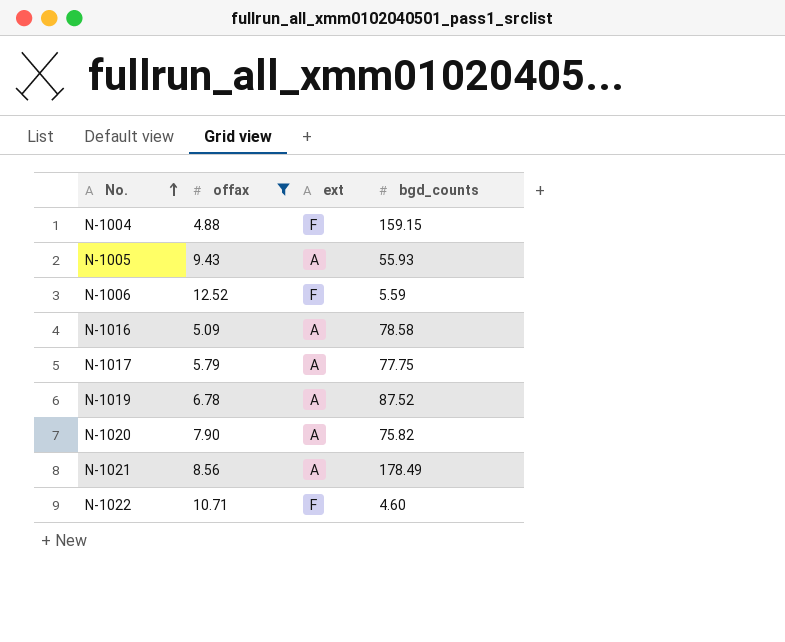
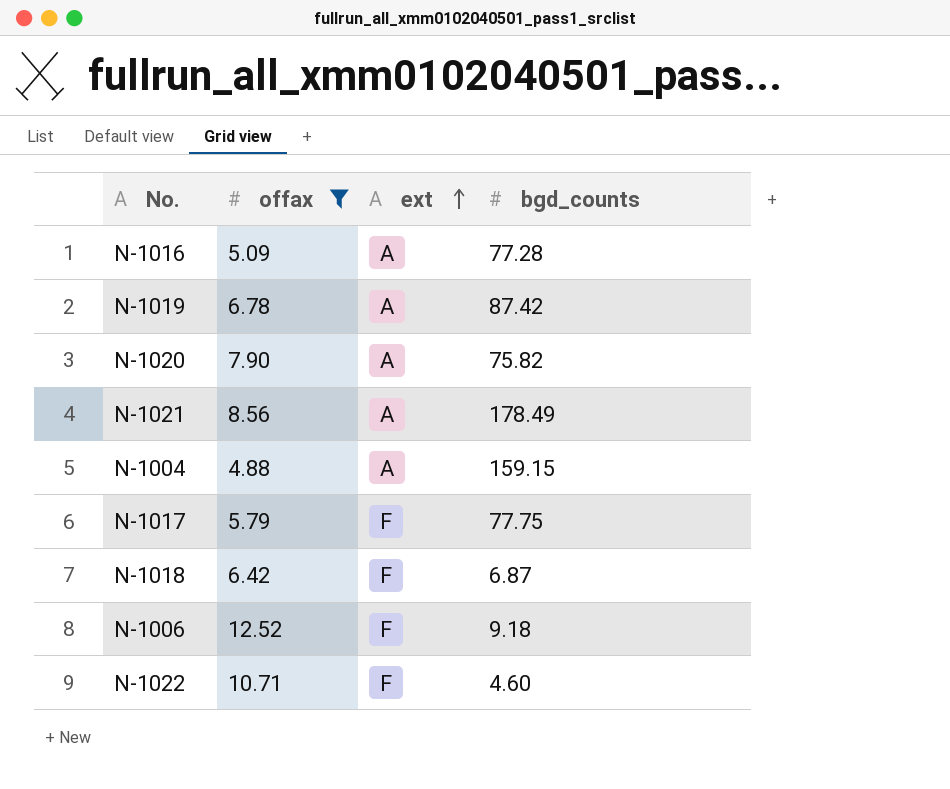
row order: No. ascending -> ext ascending
row N-1005: 9.43 | A | 55.93 -> none
N-1016 | bgd_counts: 78.58 -> 77.28
N-1019 | bgd_counts: 87.52 -> 87.42
N-1004 | ext: F -> A
N-1017 | ext: A -> F
row N-1018: none -> 6.42 | F | 6.87
N-1006 | bgd_counts: 5.59 -> 9.18

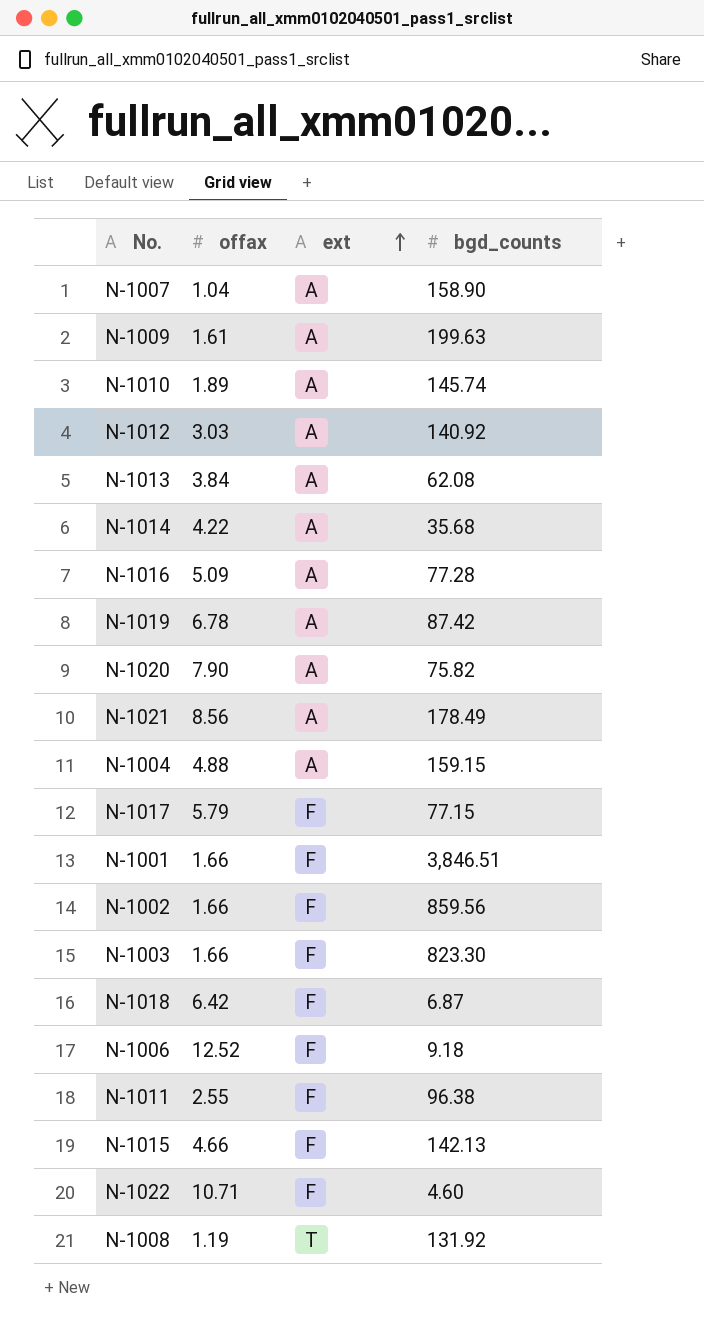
filter: offax >= 4.88 -> none
N-1017 | bgd_counts: 77.75 -> 77.15

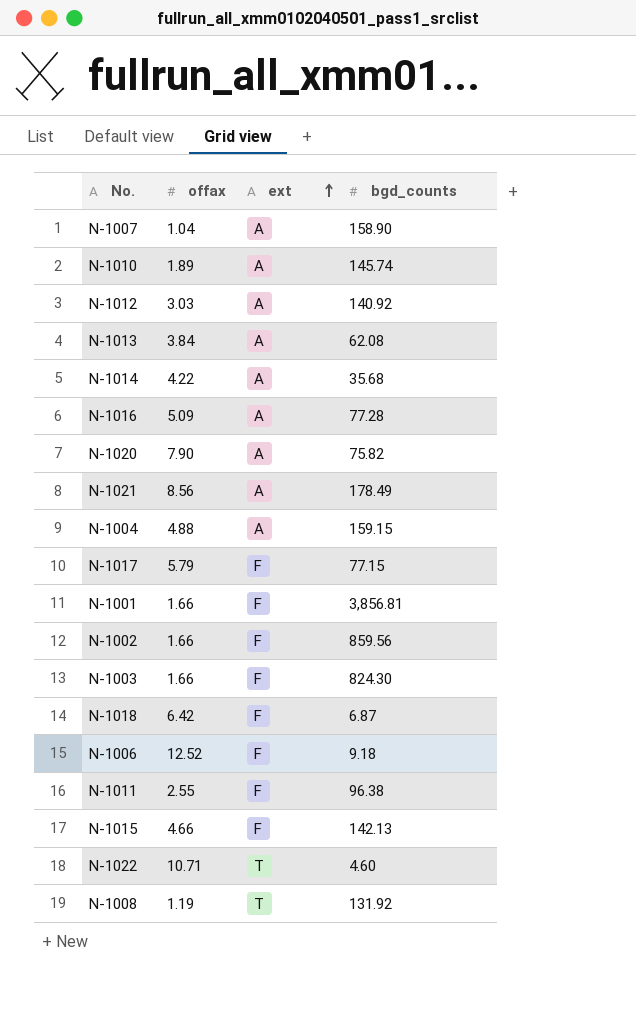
row N-1009: 1.61 | A | 199.63 -> none
row N-1019: 6.78 | A | 87.42 -> none
N-1001 | bgd_counts: 3,846.51 -> 3,856.81
N-1003 | bgd_counts: 823.30 -> 824.30
N-1022 | ext: F -> T

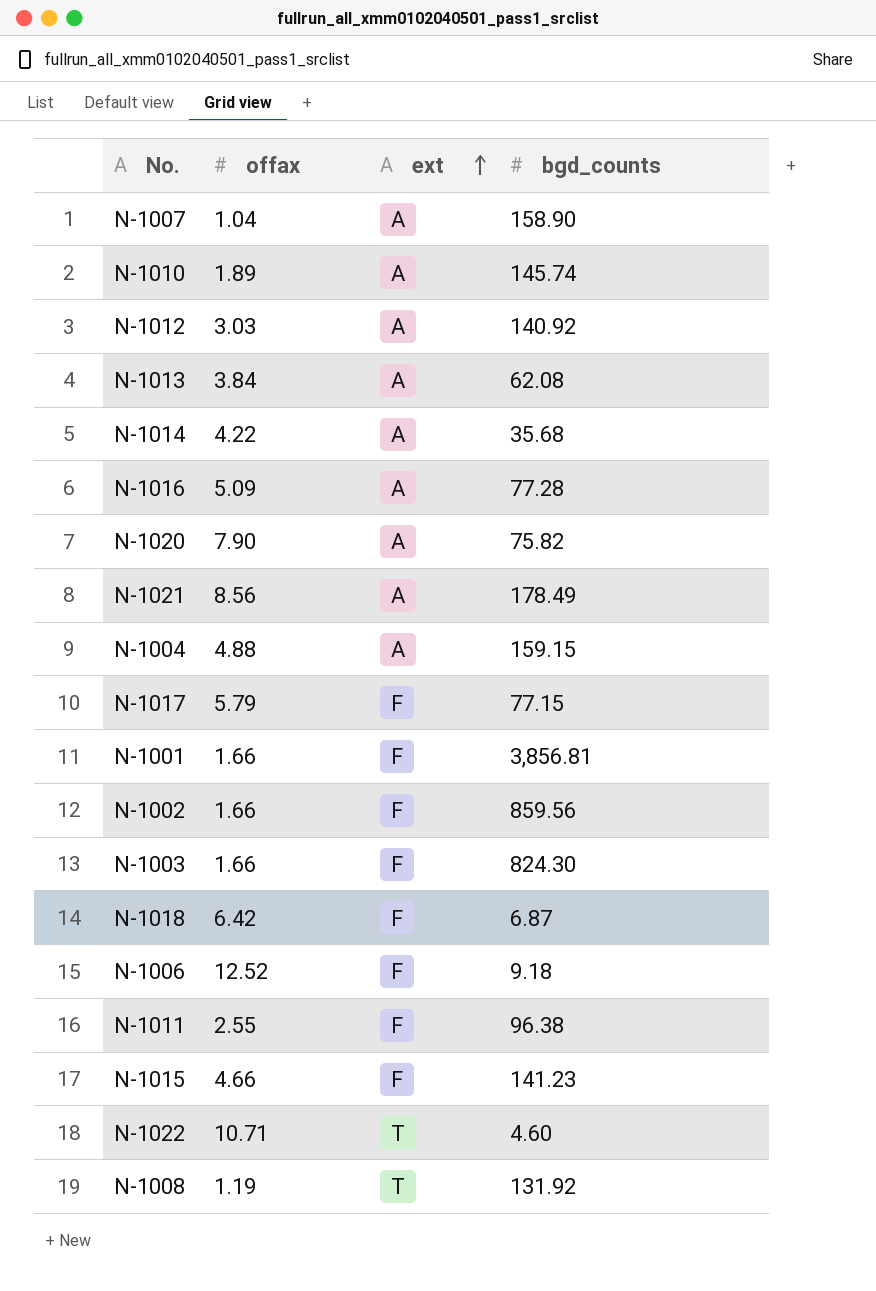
N-1015 | bgd_counts: 142.13 -> 141.23

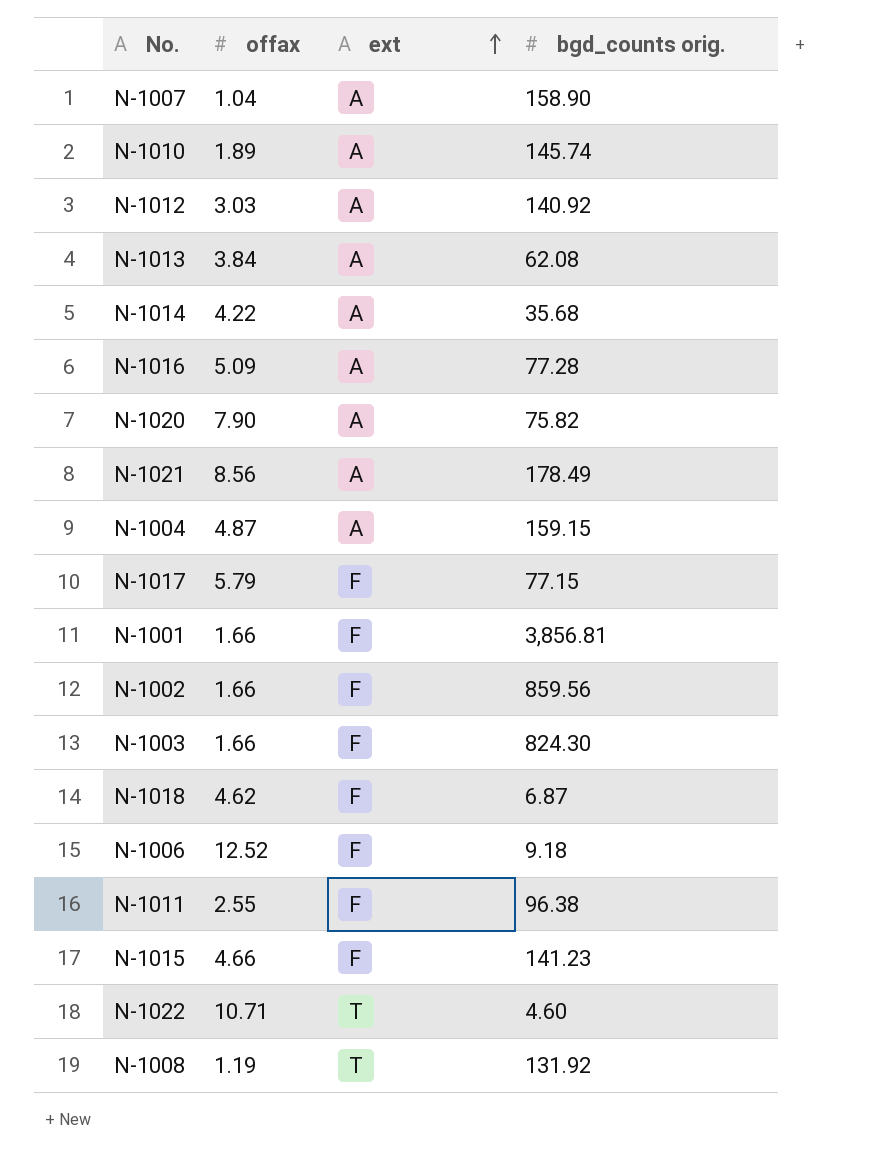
column name: bgd_counts -> bgd_counts orig.
N-1004 | offax: 4.88 -> 4.87
N-1018 | offax: 6.42 -> 4.62

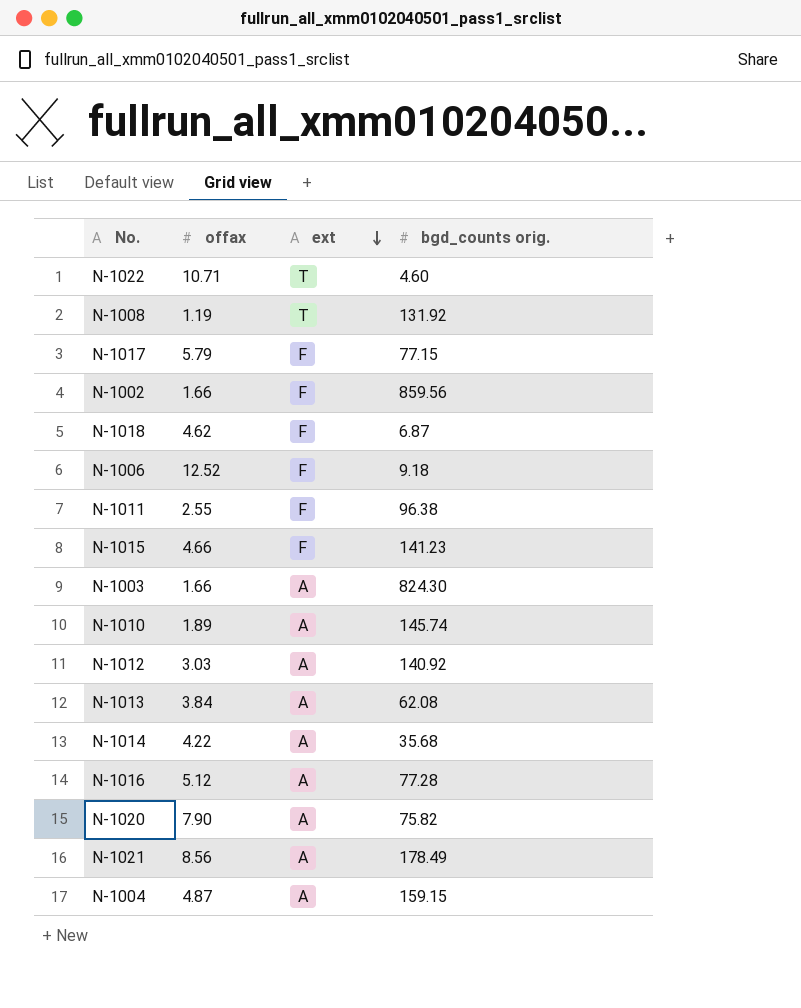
row order: ext ascending -> ext descending
row N-1007: 1.04 | A | 158.90 -> none
row N-1001: 1.66 | F | 3,856.81 -> none
N-1003 | ext: F -> A
N-1016 | offax: 5.09 -> 5.12

